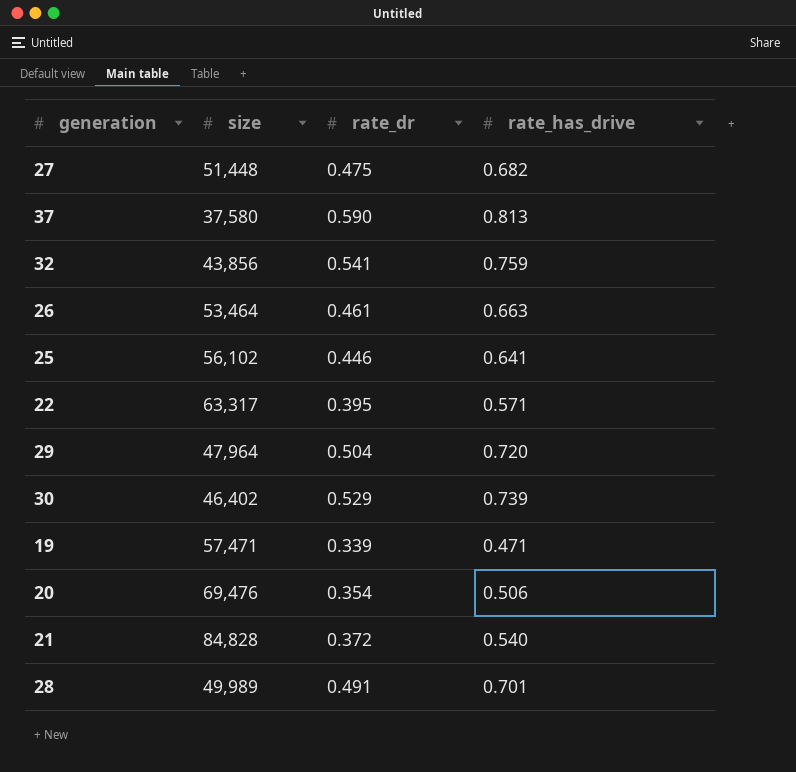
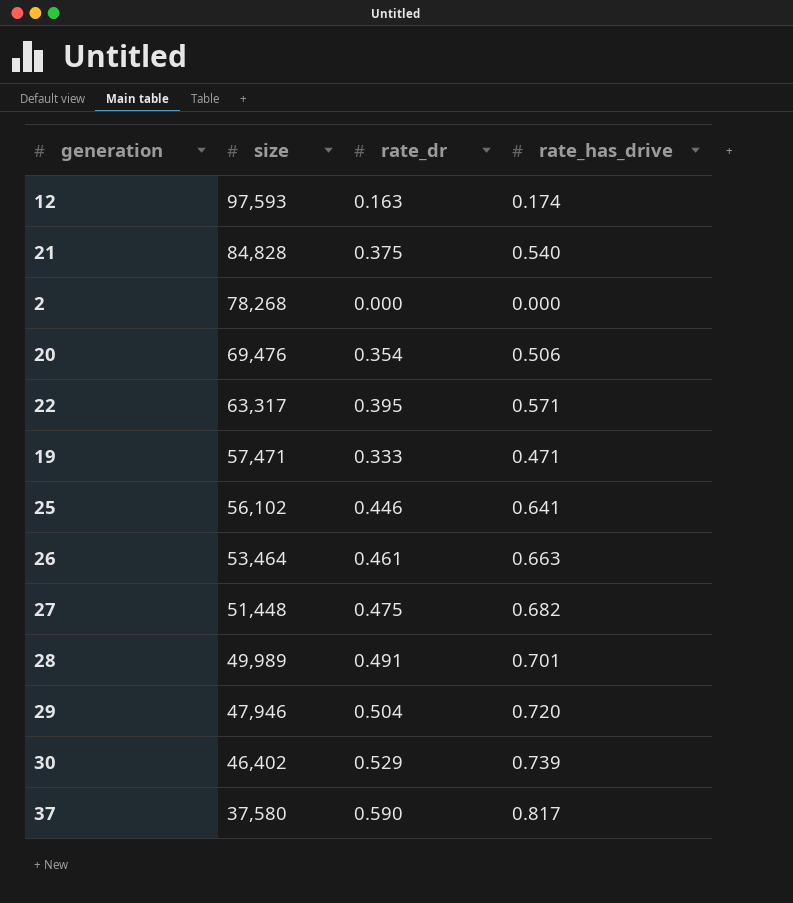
row order: none -> size descending
row 32: 43,856 | 0.541 | 0.759 -> none
row 12: none -> 97,593 | 0.163 | 0.174
21 | rate_dr: 0.372 -> 0.375
row 2: none -> 78,268 | 0.000 | 0.000
19 | rate_dr: 0.339 -> 0.333
29 | size: 47,964 -> 47,946
37 | rate_has_drive: 0.813 -> 0.817

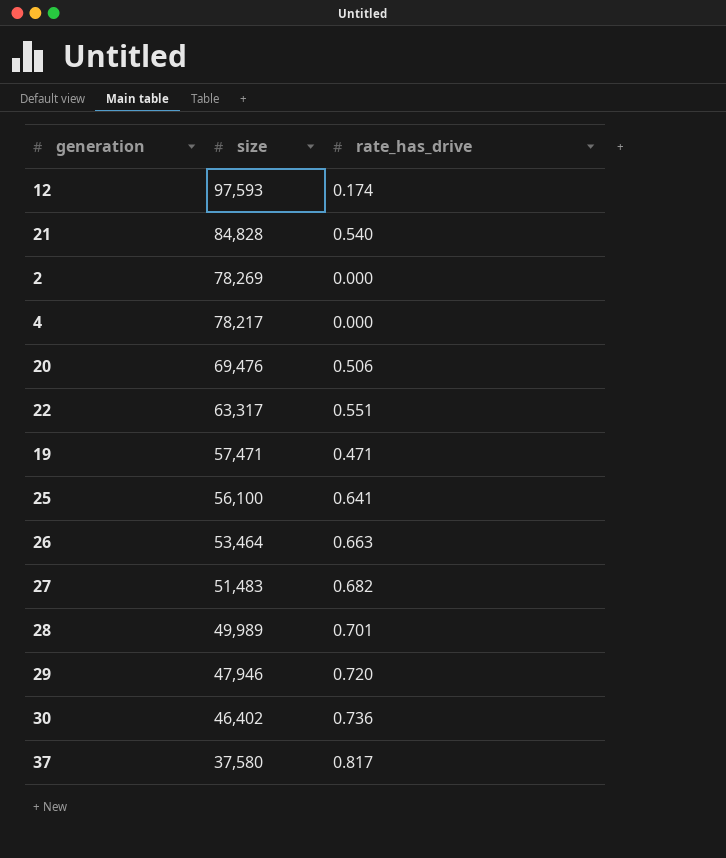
column rate_dr | position: 3 -> none
2 | size: 78,268 -> 78,269
row 4: none -> 78,217 | 0.000
22 | rate_has_drive: 0.571 -> 0.551
25 | size: 56,102 -> 56,100
27 | size: 51,448 -> 51,483
30 | rate_has_drive: 0.739 -> 0.736

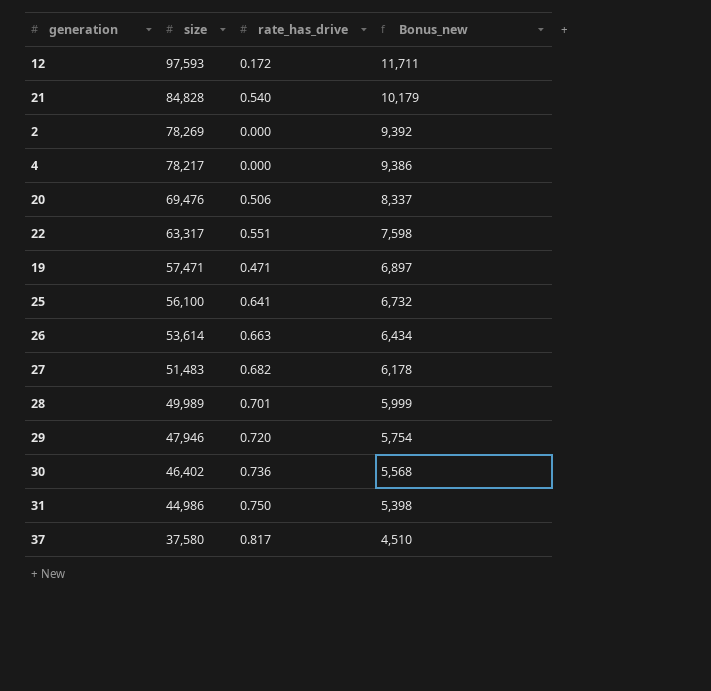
column Bonus_new | formula: none -> [size] * 0.12
12 | rate_has_drive: 0.174 -> 0.172
26 | size: 53,464 -> 53,614
row 31: none -> 44,986 | 0.750 | 5,398

